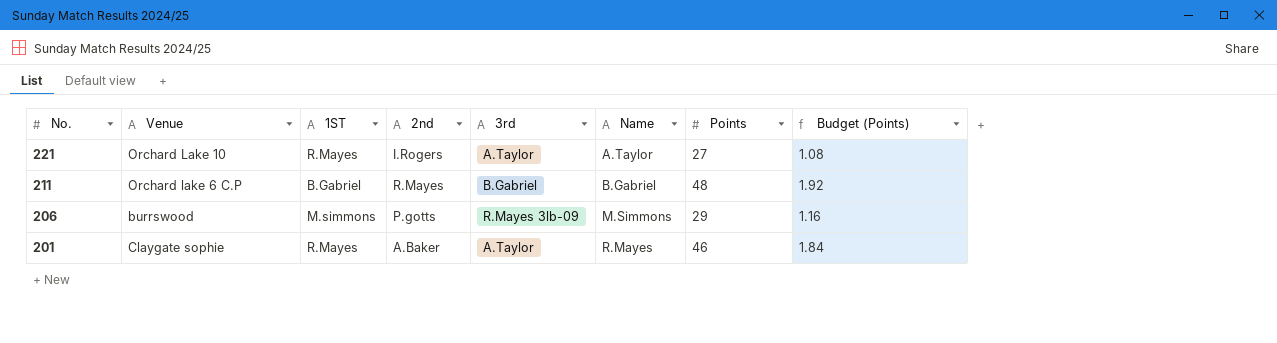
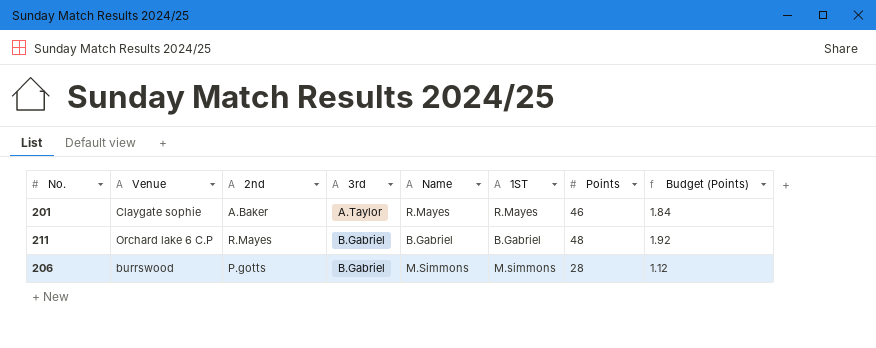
row order: No. descending -> 3rd ascending
column 1ST | position: 3 -> 6
row 221: Orchard Lake 10 | R.Mayes | I.Rogers | A.Taylor | A.Taylor | 27 | 1.08 -> none
206 | 3rd: R.Mayes 3lb-09 -> B.Gabriel
206 | Points: 29 -> 28
206 | Budget (Points): 1.16 -> 1.12

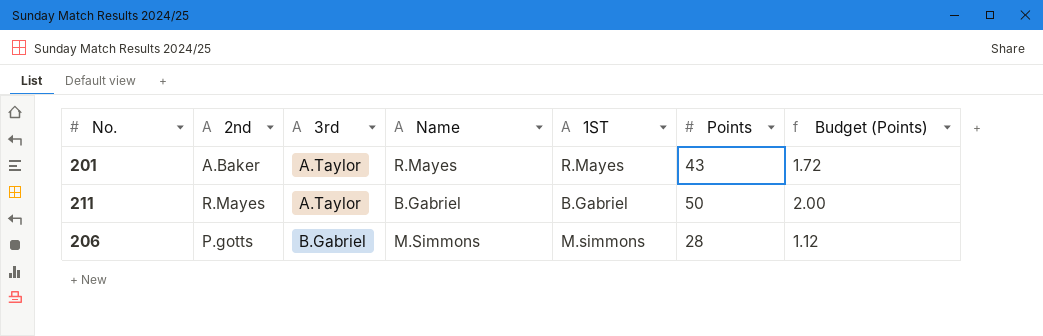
column Venue | position: 2 -> none
201 | Points: 46 -> 43
201 | Budget (Points): 1.84 -> 1.72
211 | 3rd: B.Gabriel -> A.Taylor
211 | Points: 48 -> 50
211 | Budget (Points): 1.92 -> 2.00

